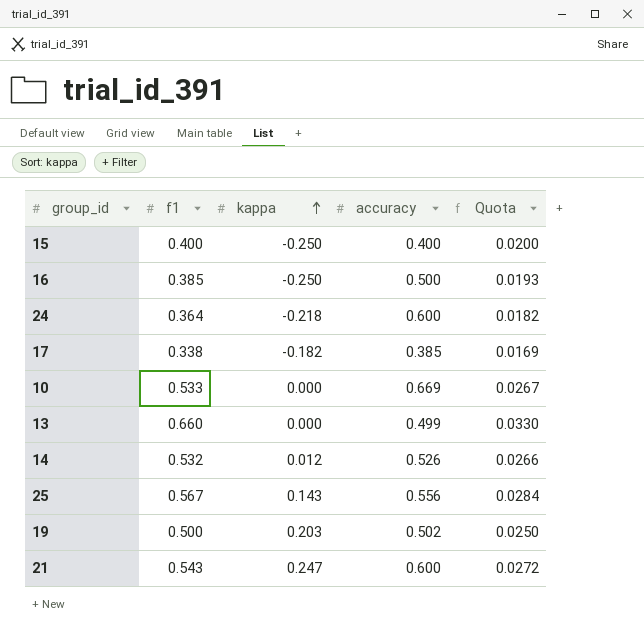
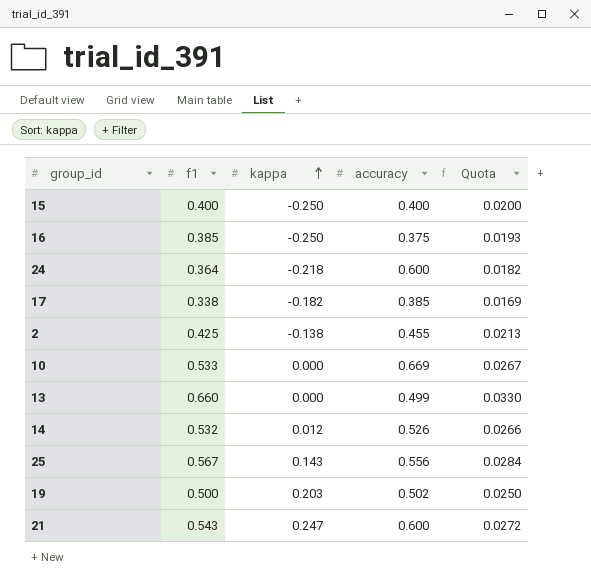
16 | accuracy: 0.500 -> 0.375
row 2: none -> 0.425 | -0.138 | 0.455 | 0.0213

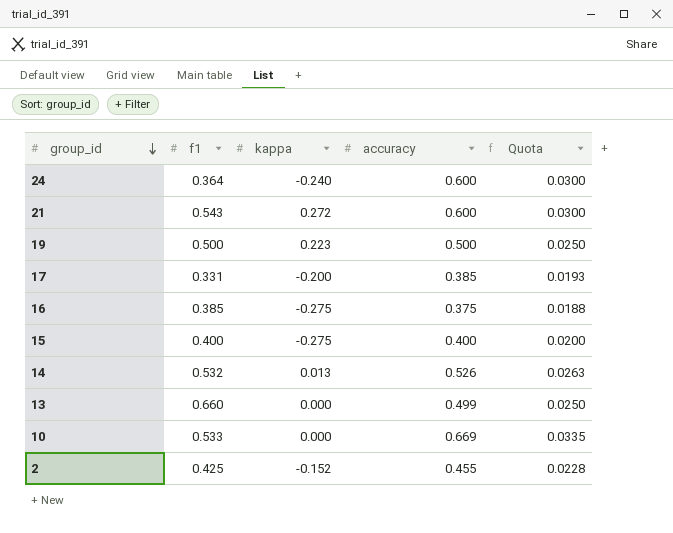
row order: kappa ascending -> group_id descending
column Quota | formula: [f1] * 0.05 -> [accuracy] * 0.05
row 25: 0.567 | 0.143 | 0.556 | 0.0284 -> none
24 | kappa: -0.218 -> -0.240
21 | kappa: 0.247 -> 0.272
19 | kappa: 0.203 -> 0.223
19 | accuracy: 0.502 -> 0.500
17 | f1: 0.338 -> 0.331
17 | kappa: -0.182 -> -0.200
16 | kappa: -0.250 -> -0.275
15 | kappa: -0.250 -> -0.275
14 | kappa: 0.012 -> 0.013
2 | kappa: -0.138 -> -0.152

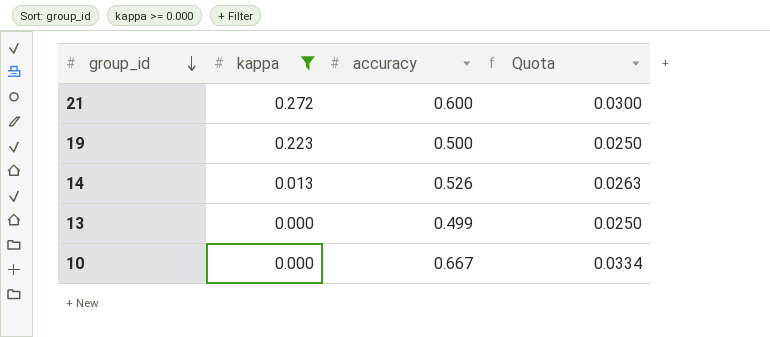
filter: none -> kappa >= 0.000
column f1 | position: 2 -> none
10 | accuracy: 0.669 -> 0.667
10 | Quota: 0.0335 -> 0.0334

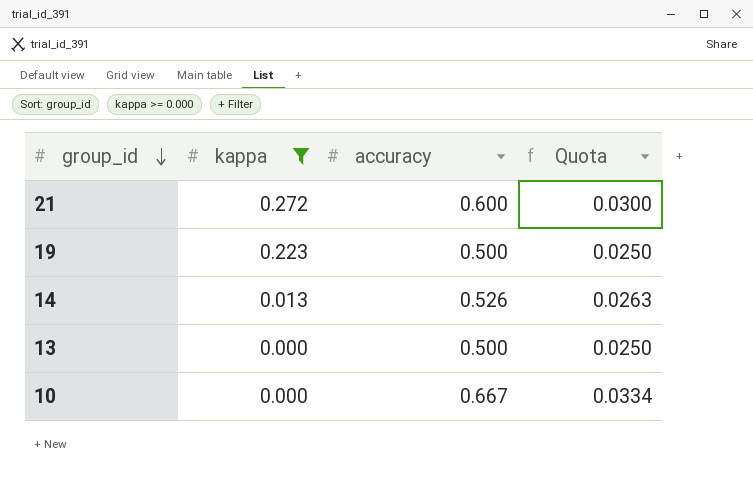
13 | accuracy: 0.499 -> 0.500

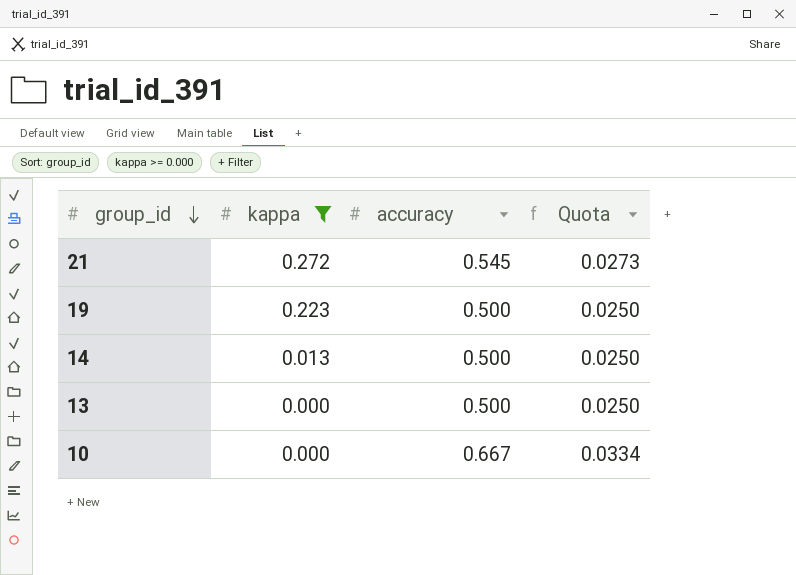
21 | accuracy: 0.600 -> 0.545
21 | Quota: 0.0300 -> 0.0273
14 | accuracy: 0.526 -> 0.500
14 | Quota: 0.0263 -> 0.0250

